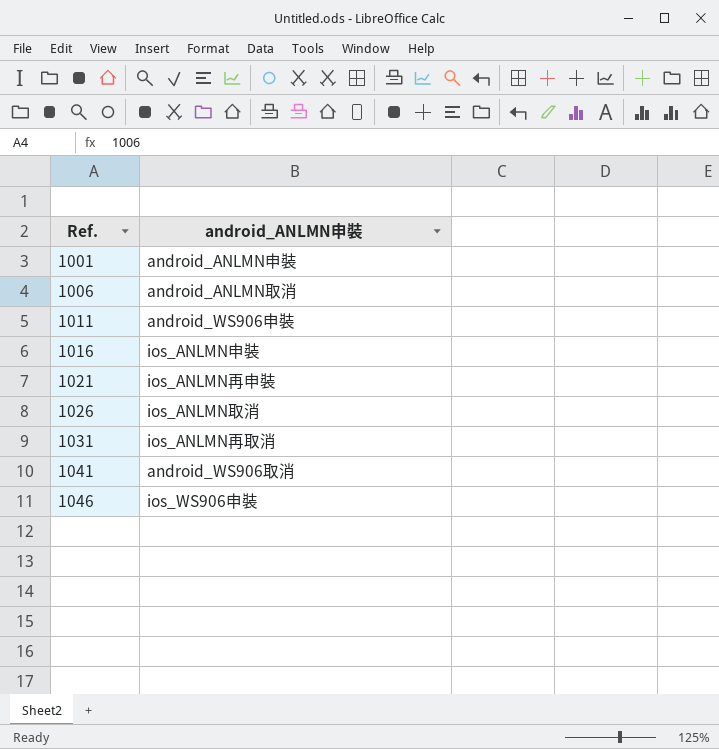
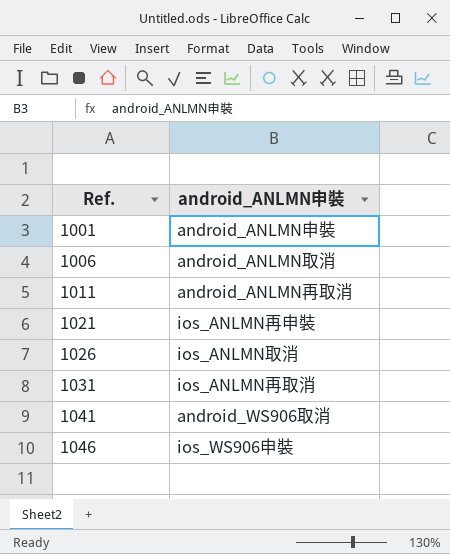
row 1016: ios_ANLMN申裝 -> none
1011 | android_ANLMN申裝: android_WS906申裝 -> android_ANLMN再取消

